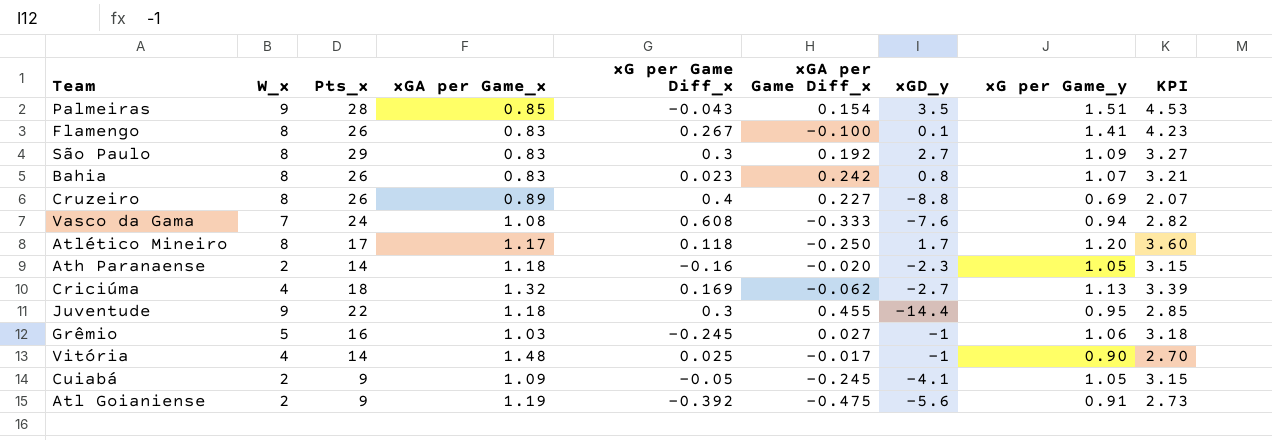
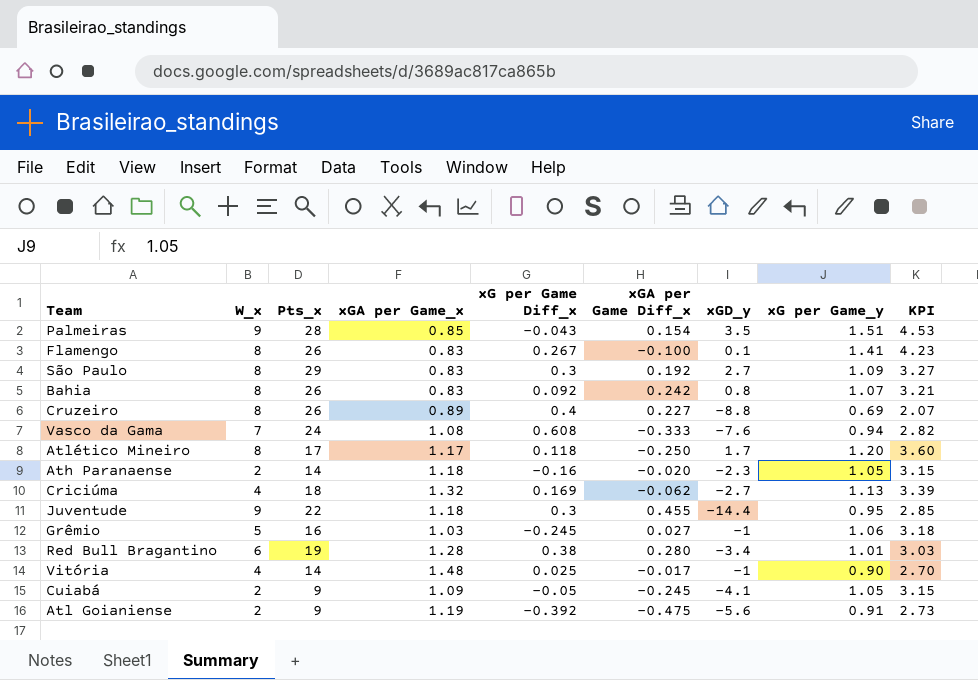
Bahia | xG per Game Diff_x: 0.023 -> 0.092
row Red Bull Bragantino: none -> 6 | 19 | 1.28 | 0.38 | 0.280 | -3.4 | 1.01 | 3.03

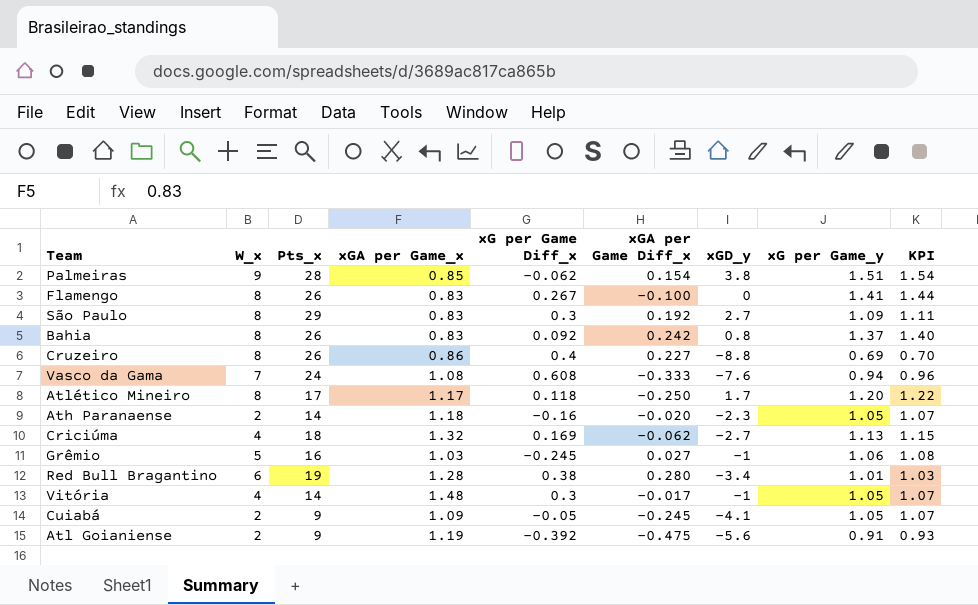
column KPI | formula: [xG per Game_y] * 3 -> [xG per Game_y] * 1.02
row Juventude: 9 | 22 | 1.18 | 0.3 | 0.455 | -14.4 | 0.95 | 2.85 -> none
Palmeiras | xG per Game Diff_x: -0.043 -> -0.062
Palmeiras | xGD_y: 3.5 -> 3.8
Flamengo | xGD_y: 0.1 -> 0
Bahia | xG per Game_y: 1.07 -> 1.37
Cruzeiro | xGA per Game_x: 0.89 -> 0.86
Vitória | xG per Game Diff_x: 0.025 -> 0.3
Vitória | xG per Game_y: 0.90 -> 1.05

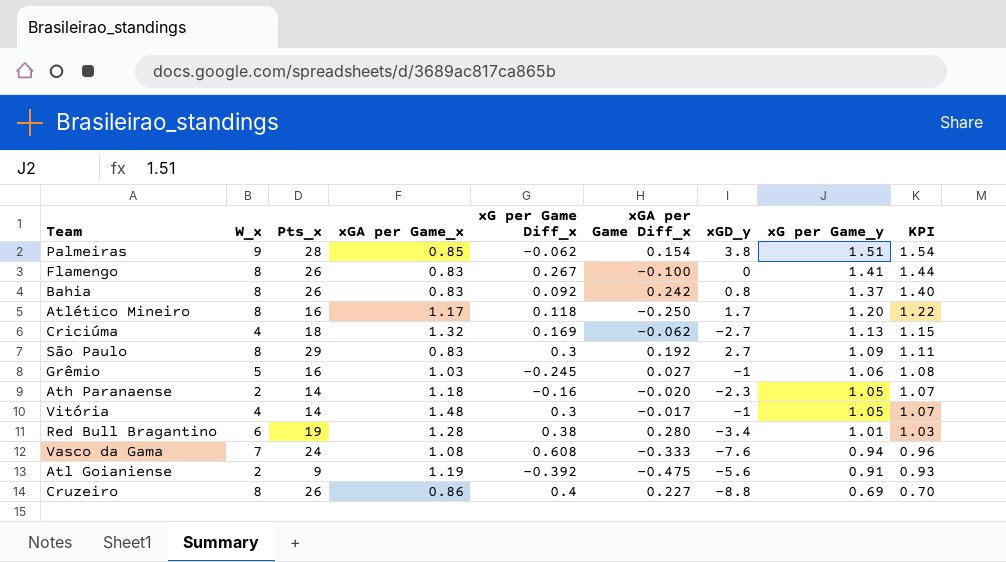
row order: none -> xG per Game_y descending
row Cuiabá: 2 | 9 | 1.09 | -0.05 | -0.245 | -4.1 | 1.05 | 1.07 -> none
Atlético Mineiro | Pts_x: 17 -> 16

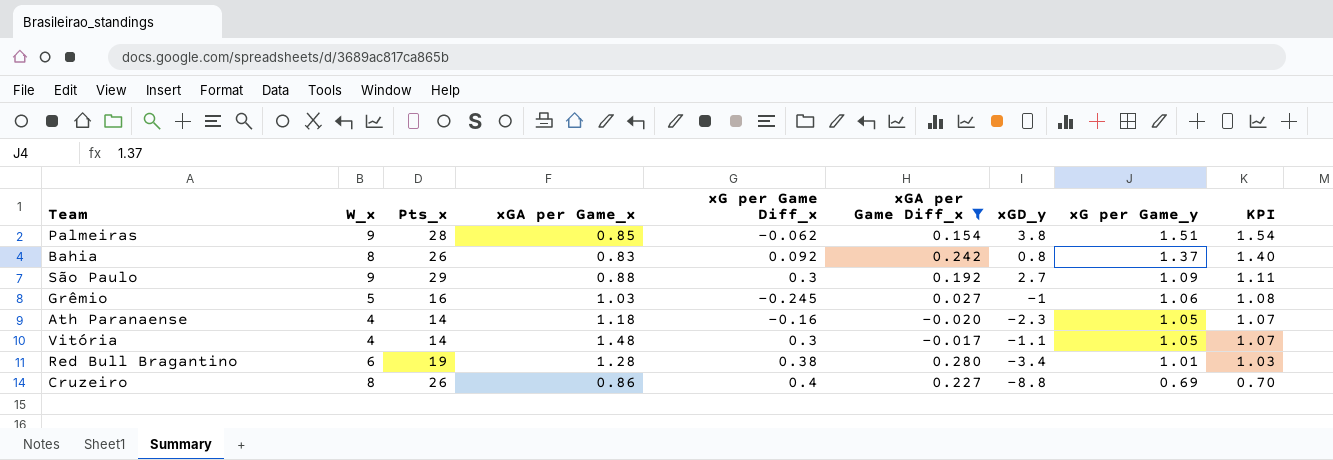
filter: none -> xGA per Game Diff_x >= -0.020
São Paulo | W_x: 8 -> 9
São Paulo | xGA per Game_x: 0.83 -> 0.88
Ath Paranaense | W_x: 2 -> 4
Vitória | xGD_y: -1 -> -1.1

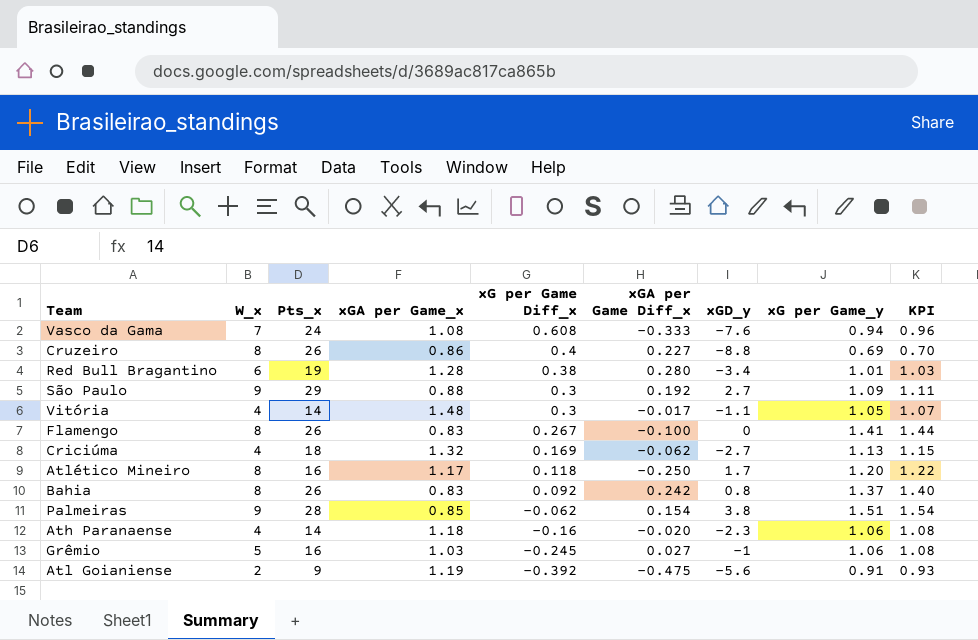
filter: xGA per Game Diff_x >= -0.020 -> none
row order: xG per Game_y descending -> xG per Game Diff_x descending
Ath Paranaense | xG per Game_y: 1.05 -> 1.06
Ath Paranaense | KPI: 1.07 -> 1.08

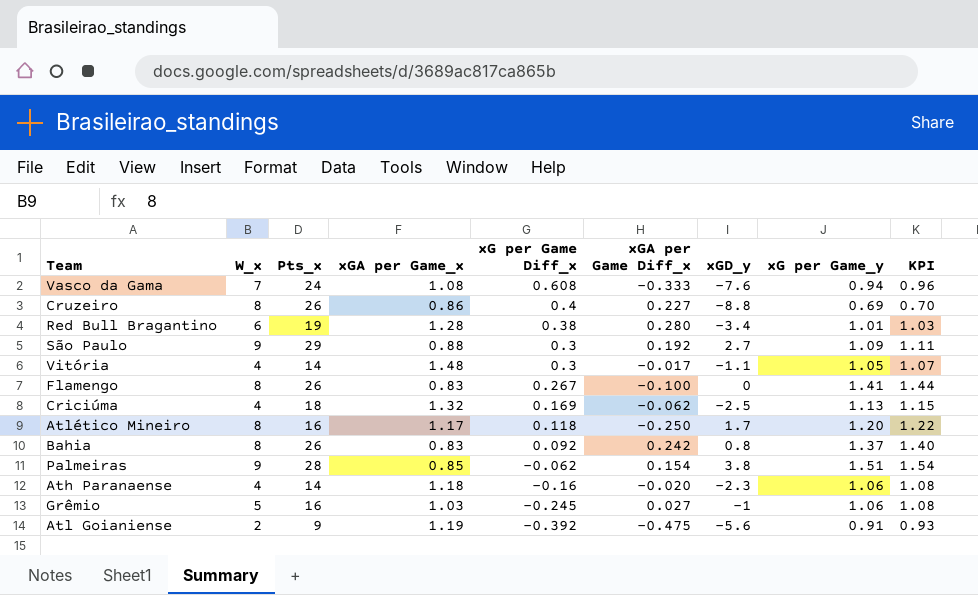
Criciúma | xGD_y: -2.7 -> -2.5

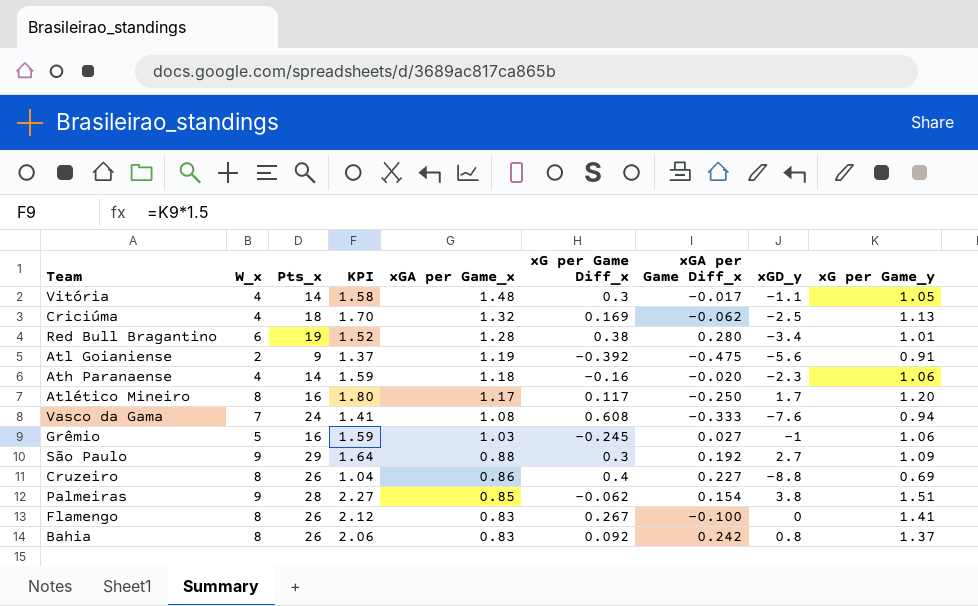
row order: xG per Game Diff_x descending -> xGA per Game_x descending
column KPI | formula: [xG per Game_y] * 1.02 -> [xG per Game_y] * 1.5
column KPI | position: 9 -> 4
Atlético Mineiro | xG per Game Diff_x: 0.118 -> 0.117

